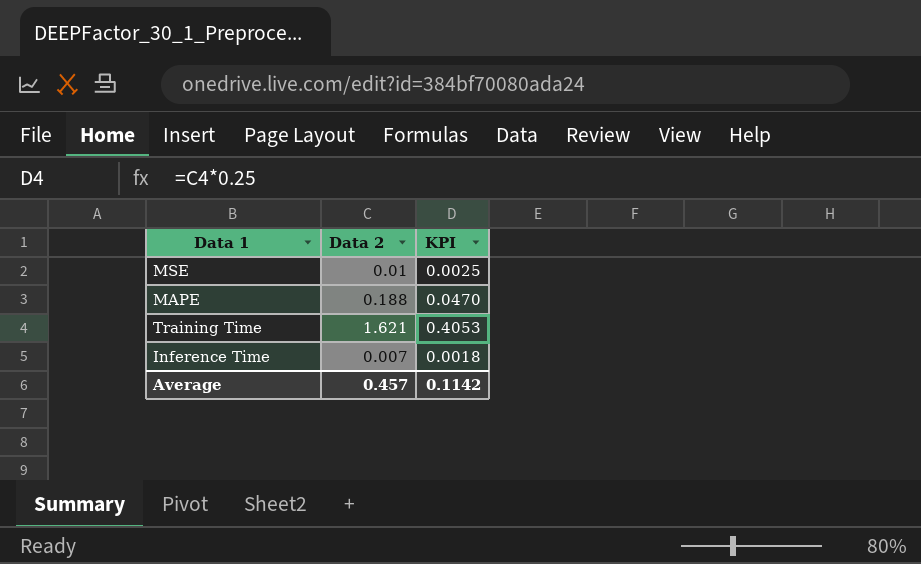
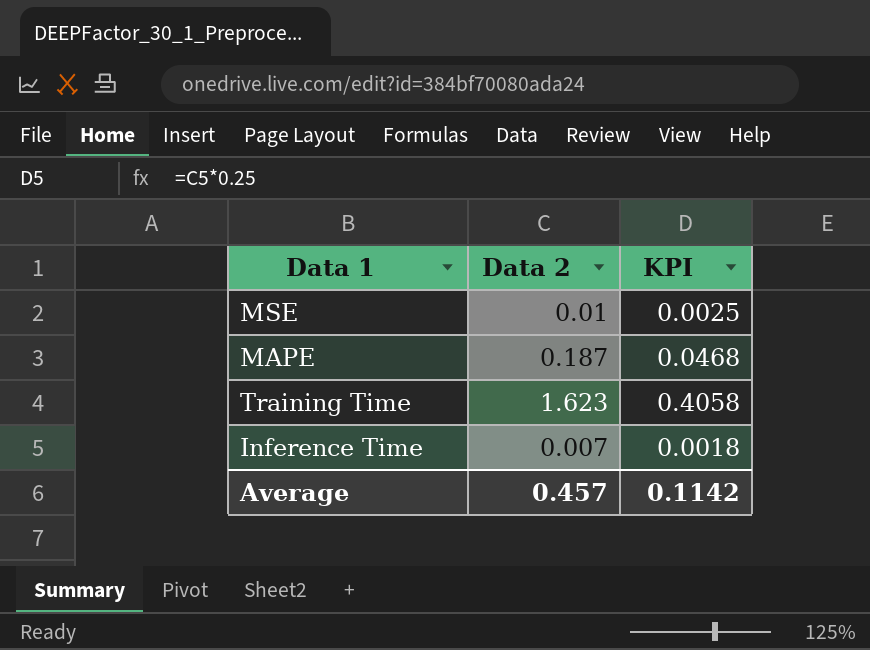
MAPE | Data 2: 0.188 -> 0.187
MAPE | KPI: 0.0470 -> 0.0468
Training Time | Data 2: 1.621 -> 1.623
Training Time | KPI: 0.4053 -> 0.4058

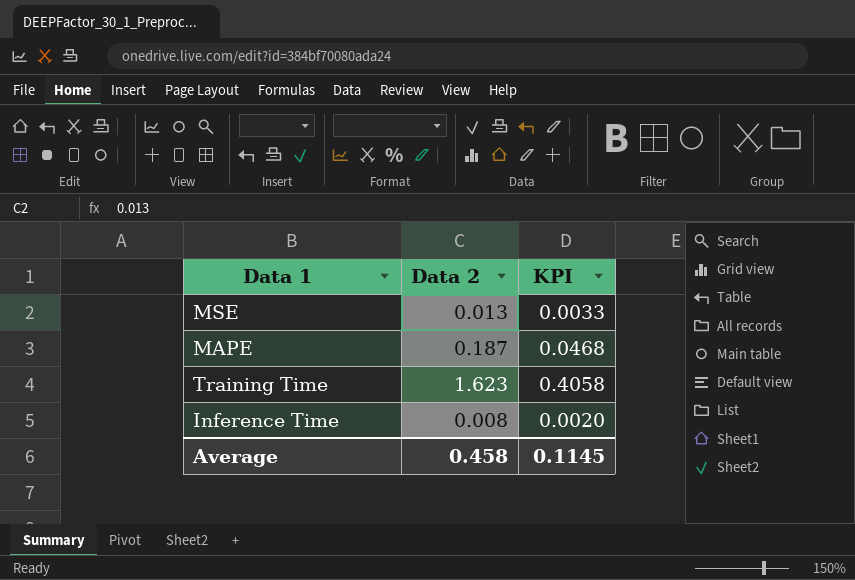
MSE | Data 2: 0.01 -> 0.013
MSE | KPI: 0.0025 -> 0.0033
Inference Time | Data 2: 0.007 -> 0.008
Inference Time | KPI: 0.0018 -> 0.0020
Average | Data 2: 0.457 -> 0.458
Average | KPI: 0.1142 -> 0.1145

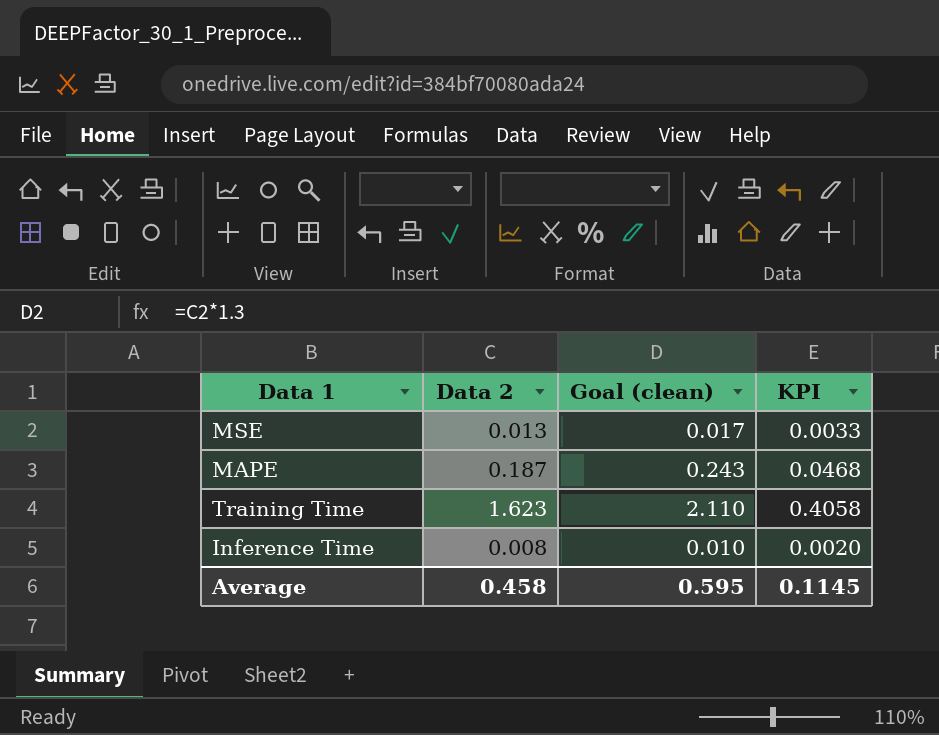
column Goal (clean) | formula: none -> [Data 2] * 1.3

